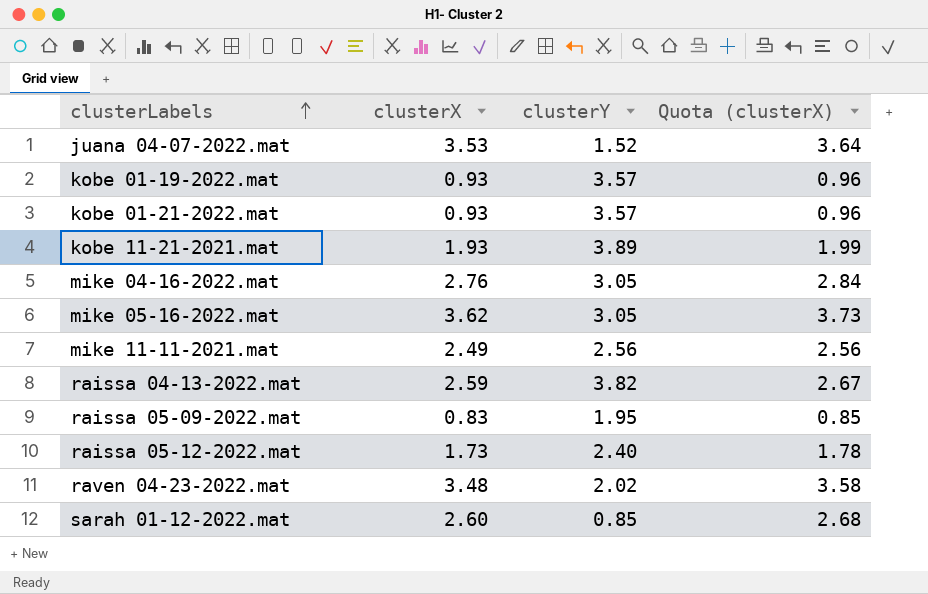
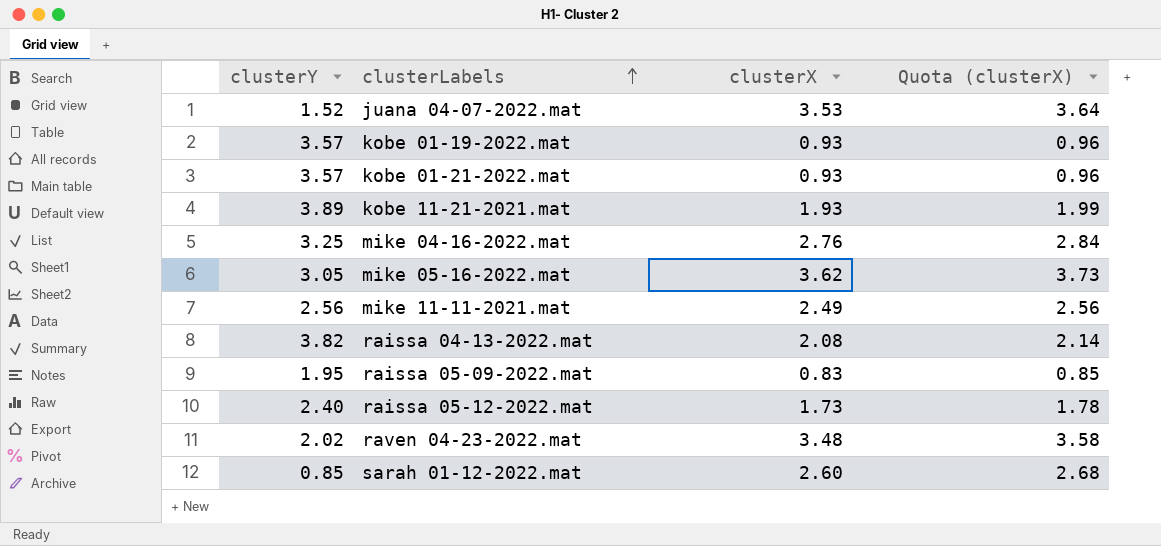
column clusterY | position: 3 -> 1
mike 04-16-2022.mat | clusterY: 3.05 -> 3.25
raissa 04-13-2022.mat | clusterX: 2.59 -> 2.08
raissa 04-13-2022.mat | Quota (clusterX): 2.67 -> 2.14

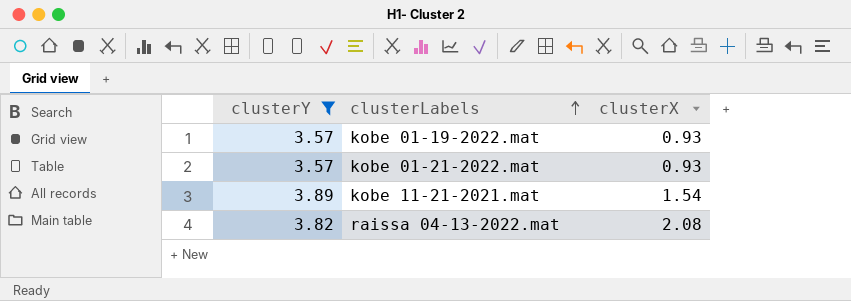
filter: none -> clusterY >= 3.57
column Quota (clusterX) | formula: [clusterX] * 1.03 -> none
kobe 11-21-2021.mat | clusterX: 1.93 -> 1.54

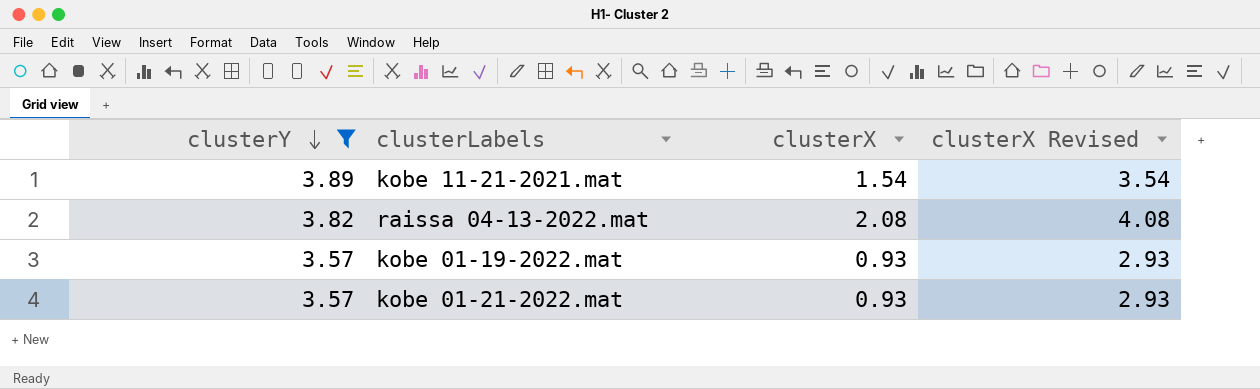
row order: clusterLabels ascending -> clusterY descending
column clusterX Revised | formula: none -> [clusterX] + 2

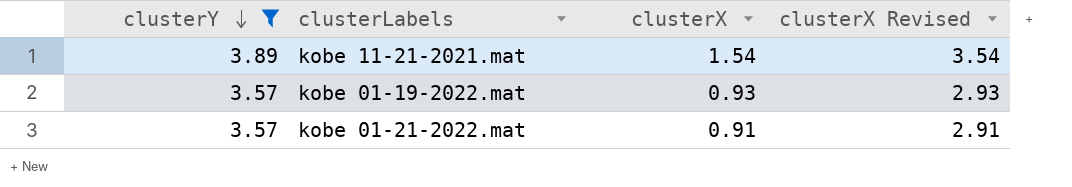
row raissa 04-13-2022.mat: 3.82 | 2.08 | 4.08 -> none
kobe 01-21-2022.mat | clusterX: 0.93 -> 0.91
kobe 01-21-2022.mat | clusterX Revised: 2.93 -> 2.91

